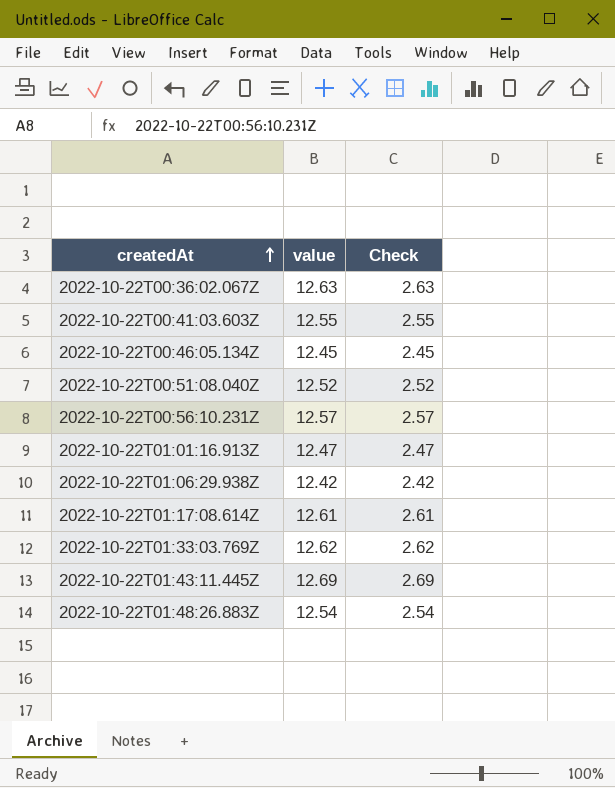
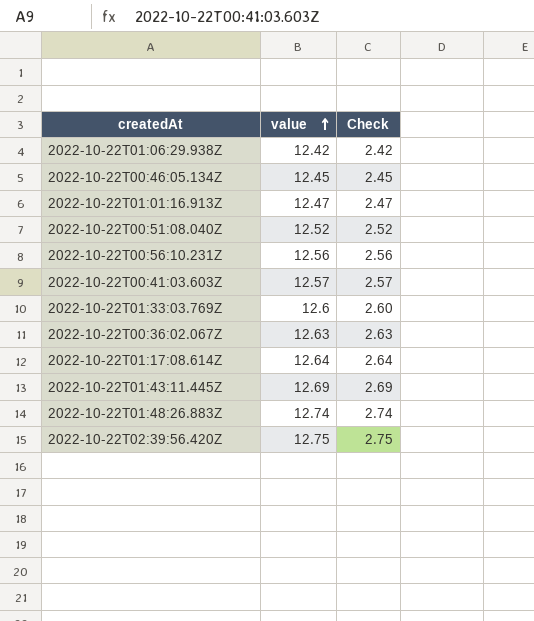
row order: createdAt ascending -> value ascending
2022-10-22T00:56:10.231Z | value: 12.57 -> 12.56
2022-10-22T00:56:10.231Z | Check: 2.57 -> 2.56
2022-10-22T00:41:03.603Z | value: 12.55 -> 12.57
2022-10-22T00:41:03.603Z | Check: 2.55 -> 2.57
2022-10-22T01:33:03.769Z | value: 12.62 -> 12.6
2022-10-22T01:33:03.769Z | Check: 2.62 -> 2.60
2022-10-22T01:17:08.614Z | value: 12.61 -> 12.64
2022-10-22T01:17:08.614Z | Check: 2.61 -> 2.64
2022-10-22T01:48:26.883Z | value: 12.54 -> 12.74
2022-10-22T01:48:26.883Z | Check: 2.54 -> 2.74
row 2022-10-22T02:39:56.420Z: none -> 12.75 | 2.75

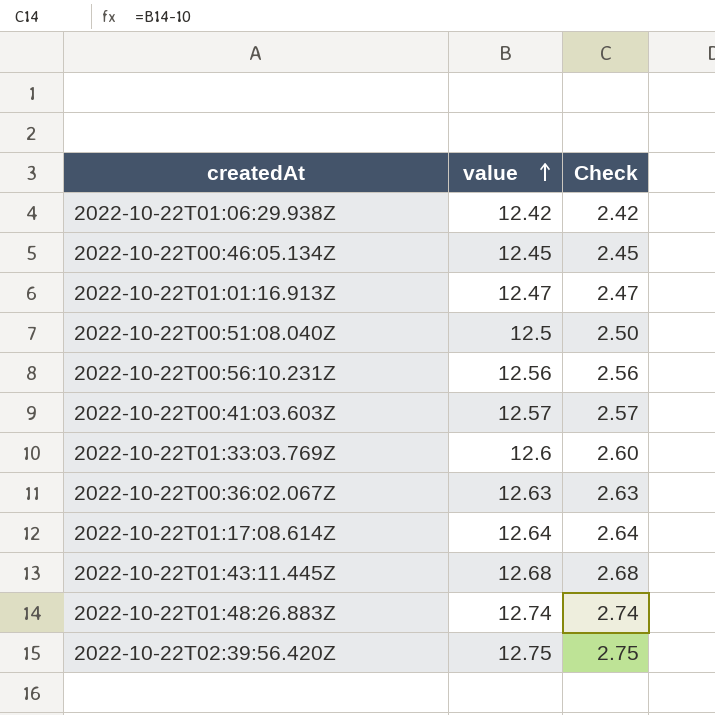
2022-10-22T00:51:08.040Z | value: 12.52 -> 12.5
2022-10-22T00:51:08.040Z | Check: 2.52 -> 2.50
2022-10-22T01:43:11.445Z | value: 12.69 -> 12.68
2022-10-22T01:43:11.445Z | Check: 2.69 -> 2.68

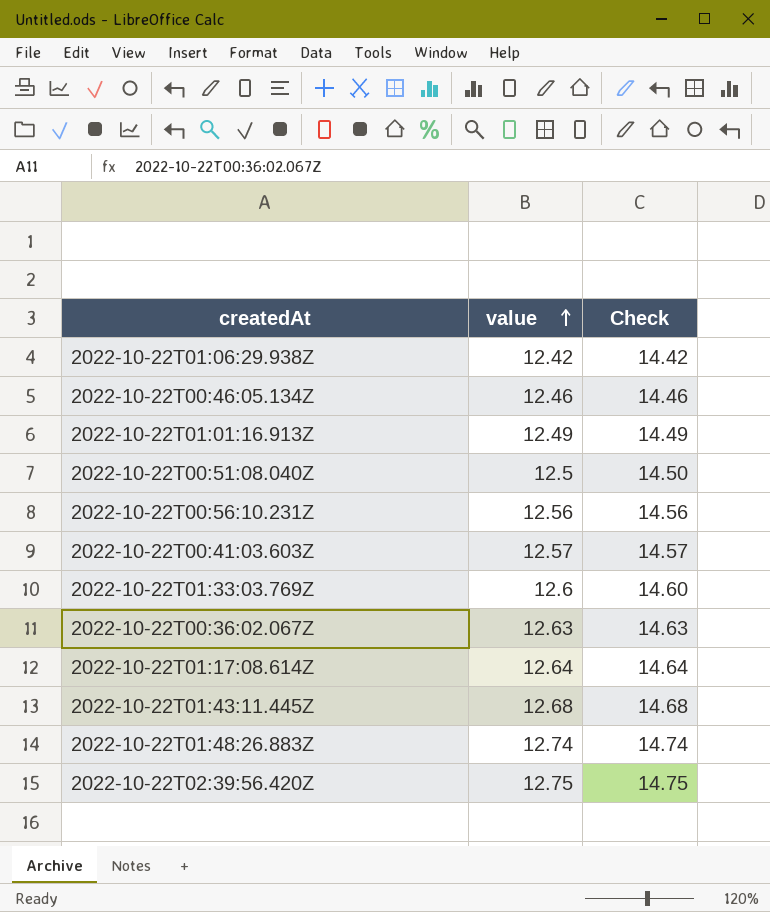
column Check | formula: [value] - 10 -> [value] + 2
2022-10-22T00:46:05.134Z | value: 12.45 -> 12.46
2022-10-22T01:01:16.913Z | value: 12.47 -> 12.49

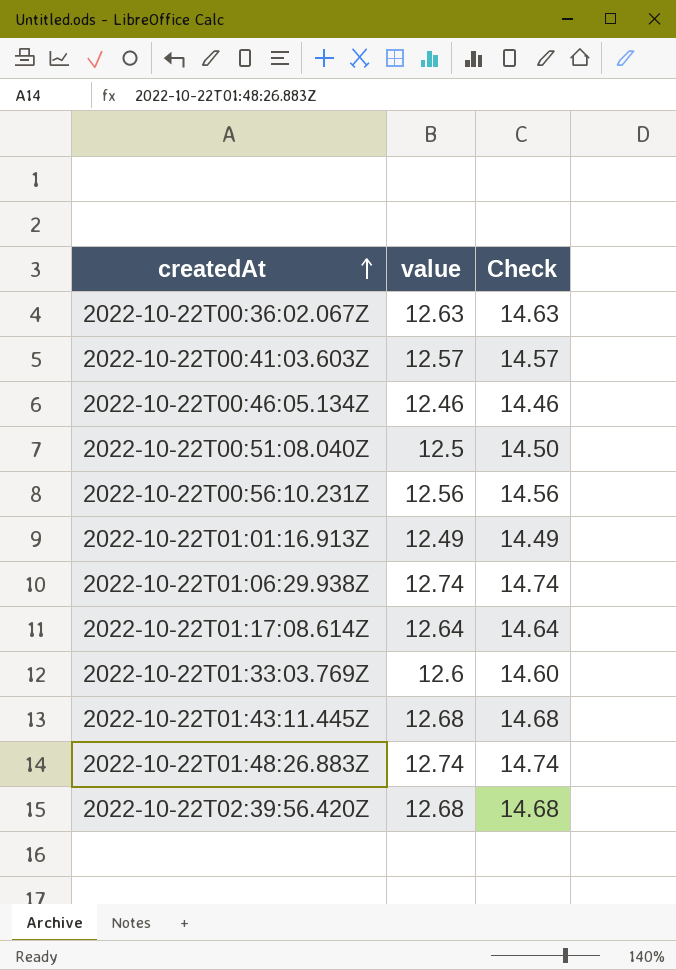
row order: value ascending -> createdAt ascending
2022-10-22T01:06:29.938Z | value: 12.42 -> 12.74
2022-10-22T01:06:29.938Z | Check: 14.42 -> 14.74
2022-10-22T02:39:56.420Z | value: 12.75 -> 12.68
2022-10-22T02:39:56.420Z | Check: 14.75 -> 14.68

